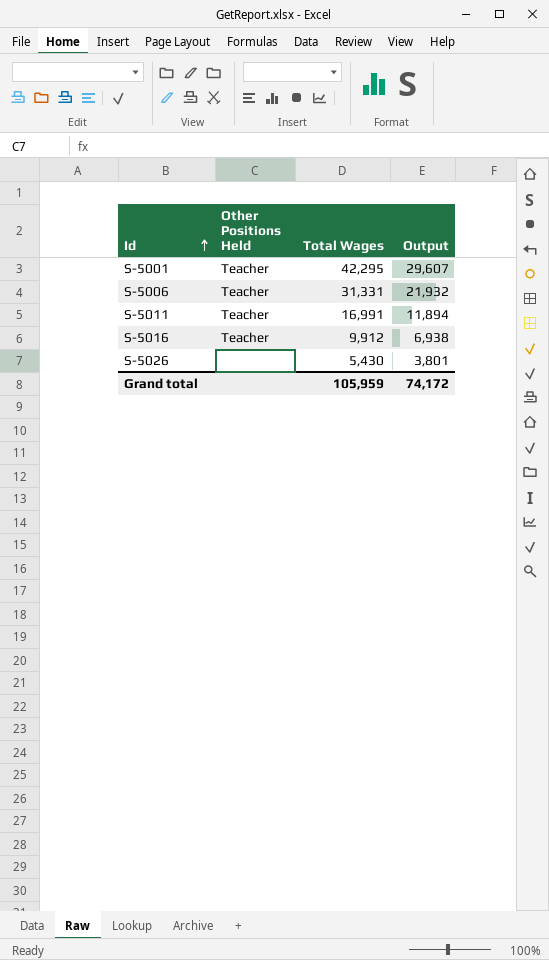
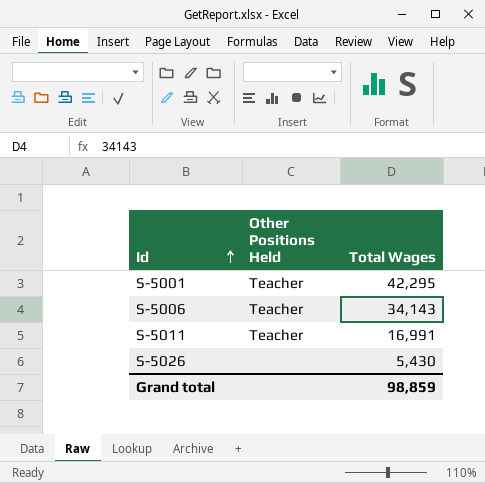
column Output | formula: [Total Wages] * 0.7 -> none
row S-5016: Teacher | 9,912 | 6,938 -> none
S-5006 | Total Wages: 31,331 -> 34,143
Grand total | Total Wages: 105,959 -> 98,859

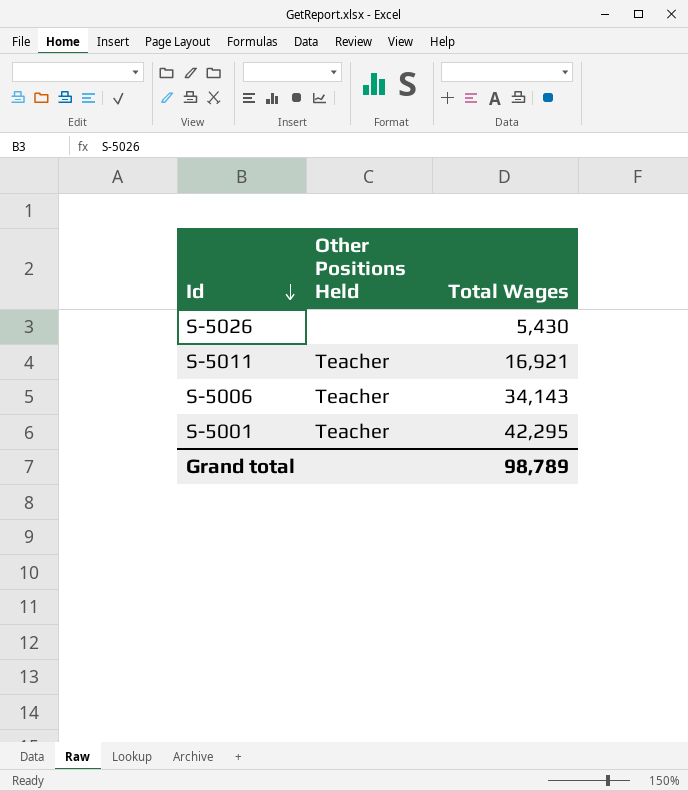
row order: Id ascending -> Id descending
S-5011 | Total Wages: 16,991 -> 16,921
Grand total | Total Wages: 98,859 -> 98,789

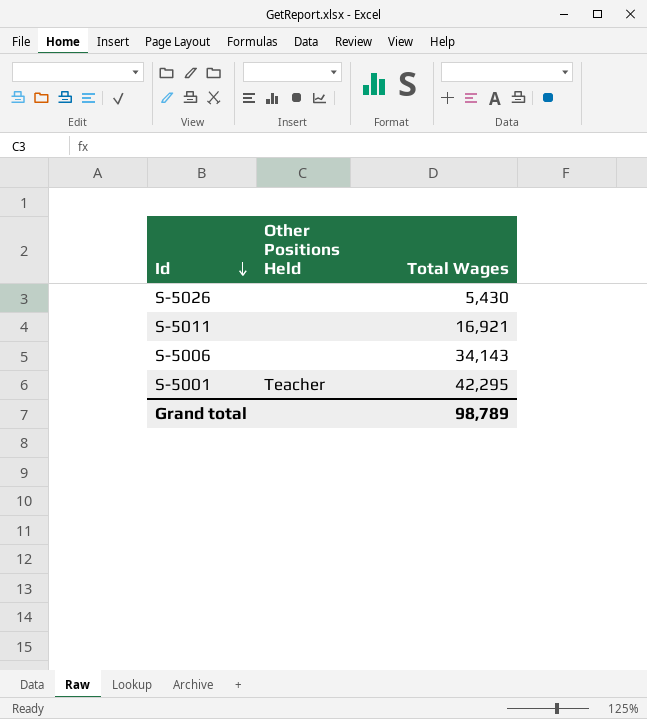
S-5011 | Other Positions Held: Teacher -> none
S-5006 | Other Positions Held: Teacher -> none

